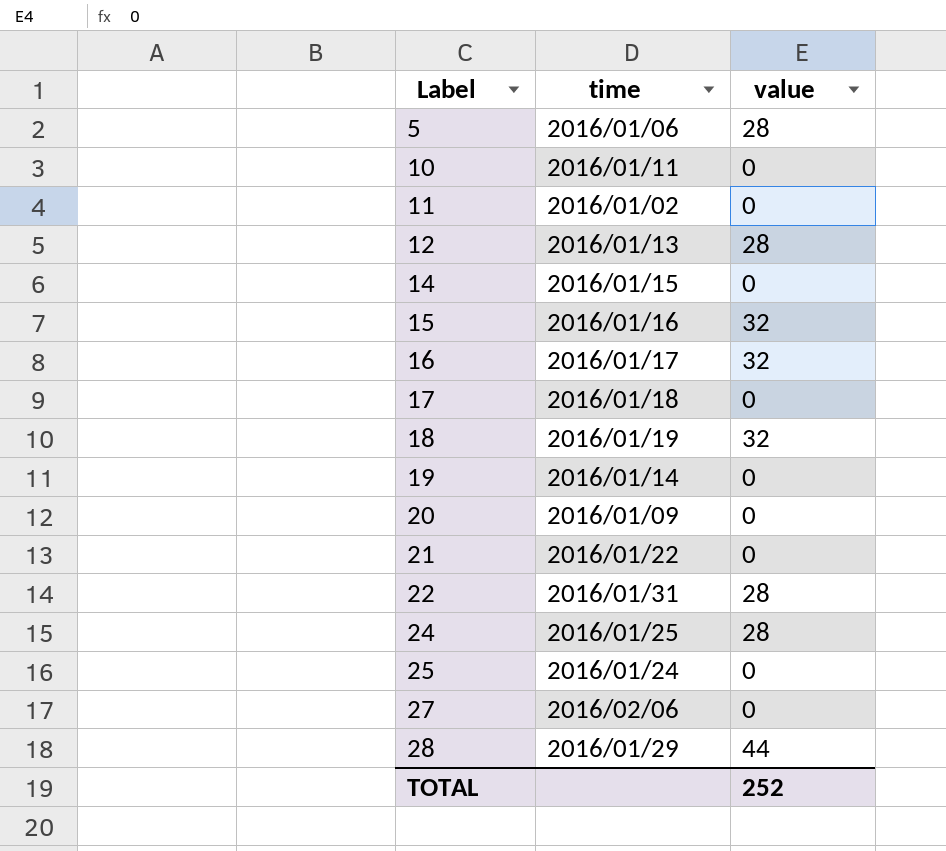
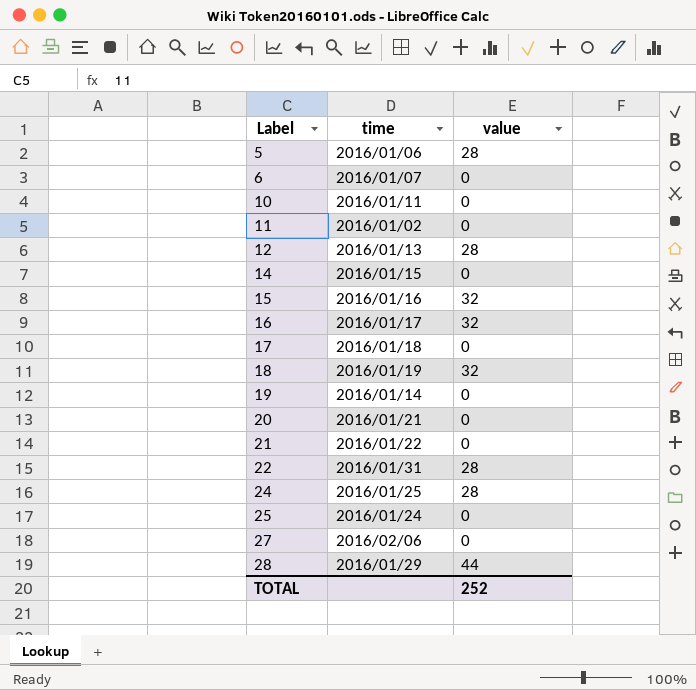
row 6: none -> 2016/01/07 | 0
20 | time: 2016/01/09 -> 2016/01/21

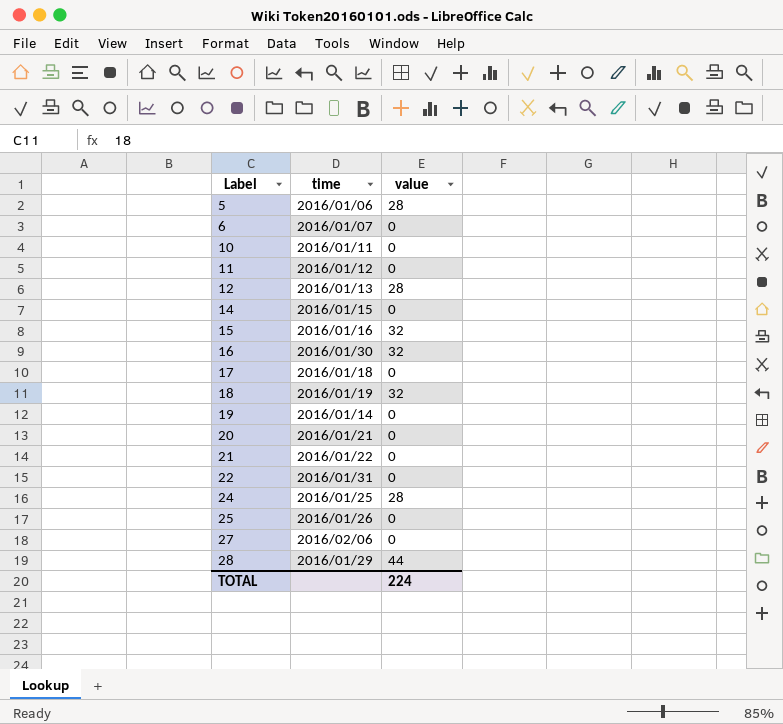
11 | time: 2016/01/02 -> 2016/01/12
16 | time: 2016/01/17 -> 2016/01/30
22 | value: 28 -> 0
25 | time: 2016/01/24 -> 2016/01/26
TOTAL | value: 252 -> 224

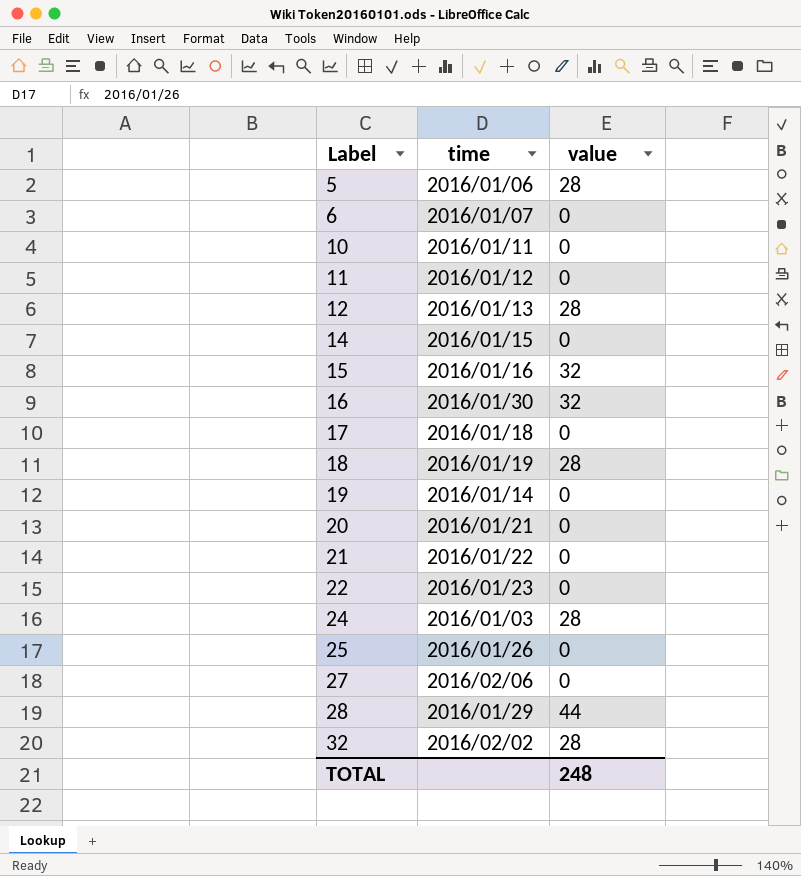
18 | value: 32 -> 28
22 | time: 2016/01/31 -> 2016/01/23
24 | time: 2016/01/25 -> 2016/01/03
row 32: none -> 2016/02/02 | 28
TOTAL | value: 224 -> 248

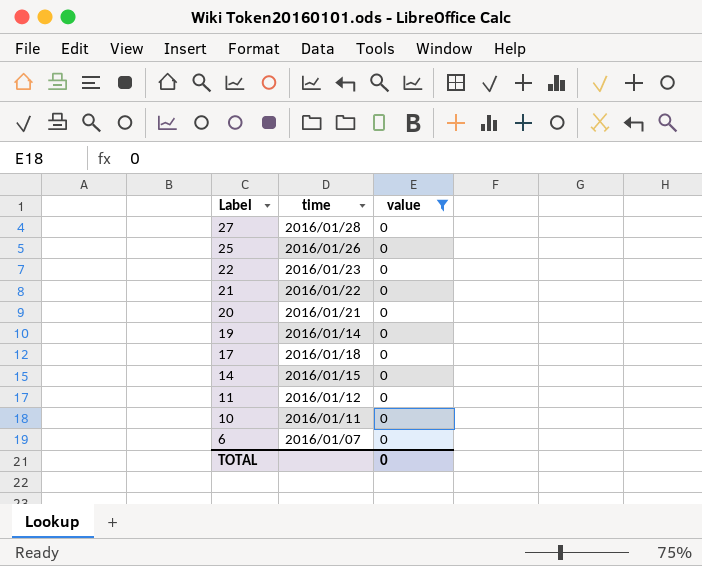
filter: none -> value = 0
row order: Label ascending -> Label descending
27 | time: 2016/02/06 -> 2016/01/28
TOTAL | value: 248 -> 0

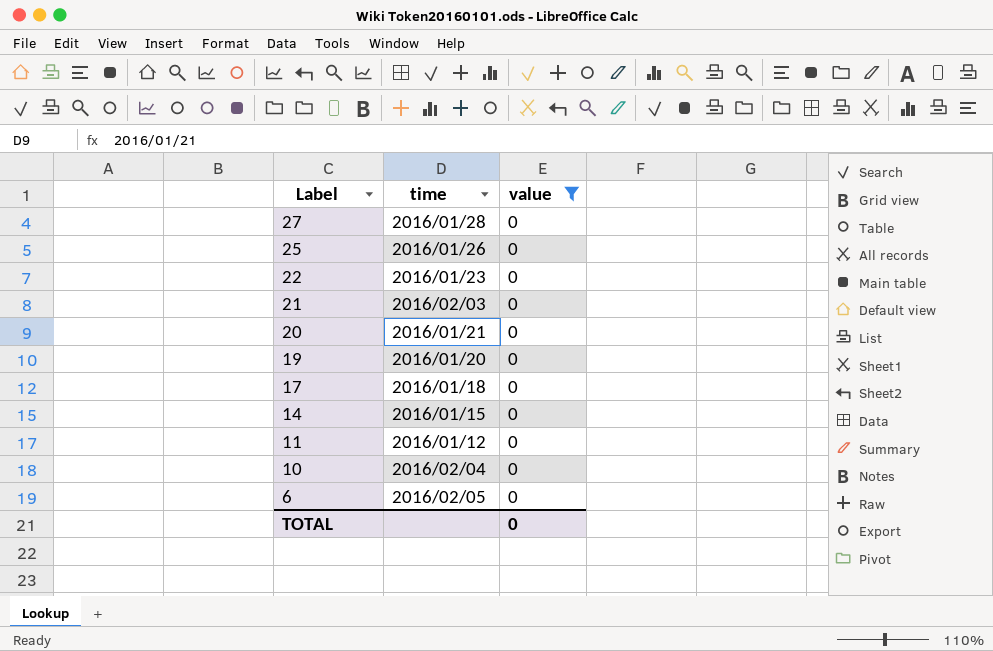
21 | time: 2016/01/22 -> 2016/02/03
19 | time: 2016/01/14 -> 2016/01/20
10 | time: 2016/01/11 -> 2016/02/04
6 | time: 2016/01/07 -> 2016/02/05

